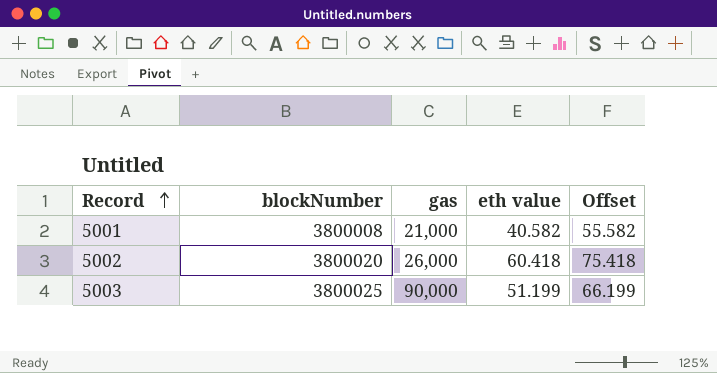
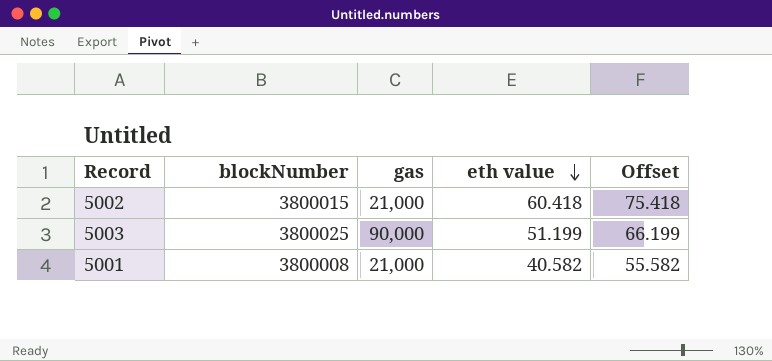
row order: Record ascending -> eth value descending
5002 | blockNumber: 3800020 -> 3800015
5002 | gas: 26,000 -> 21,000

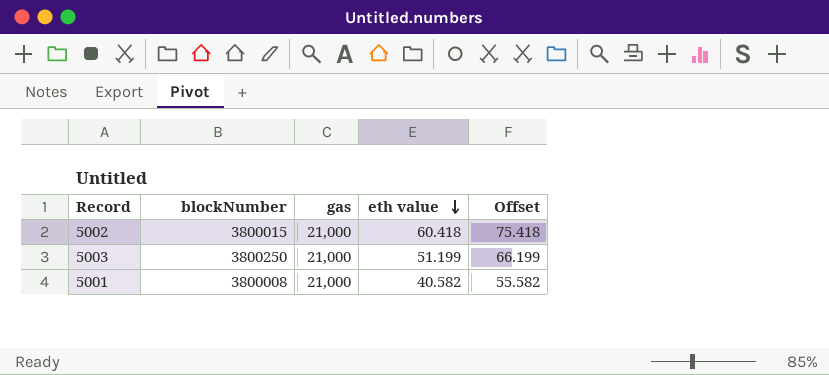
5003 | blockNumber: 3800025 -> 3800250
5003 | gas: 90,000 -> 21,000

